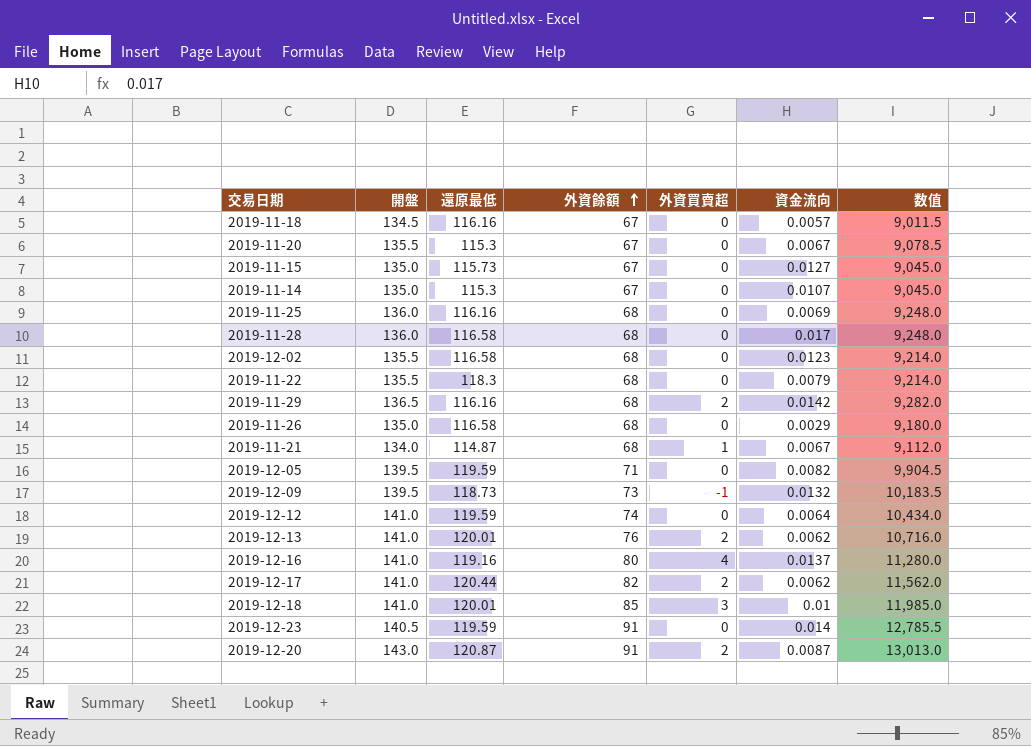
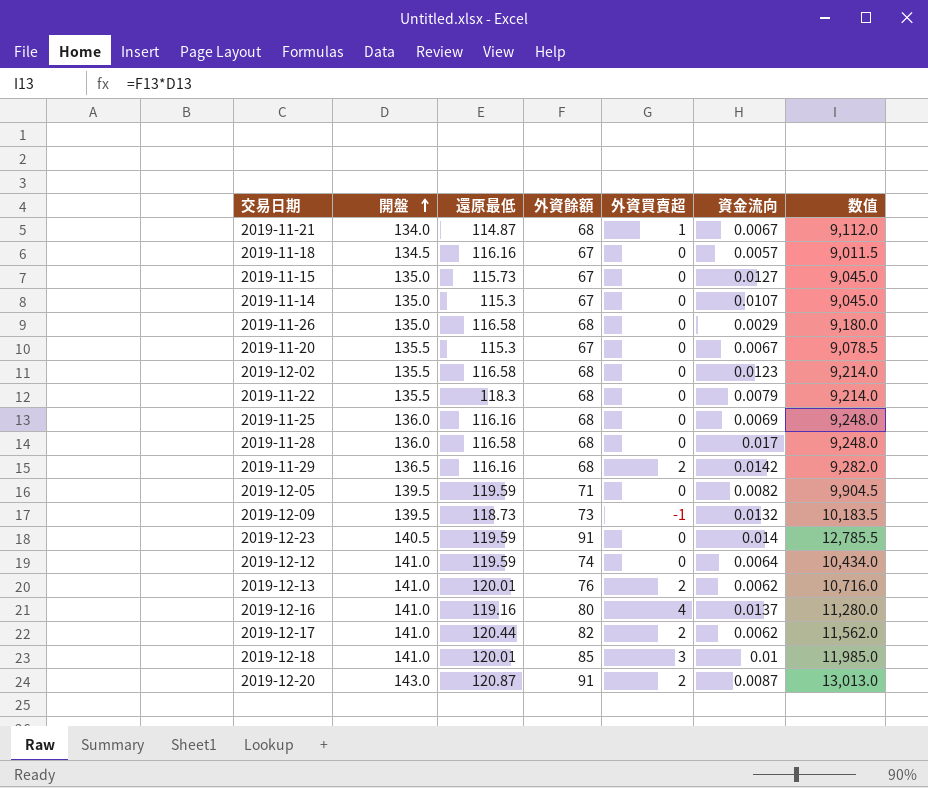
row order: 外資餘額 ascending -> 開盤 ascending

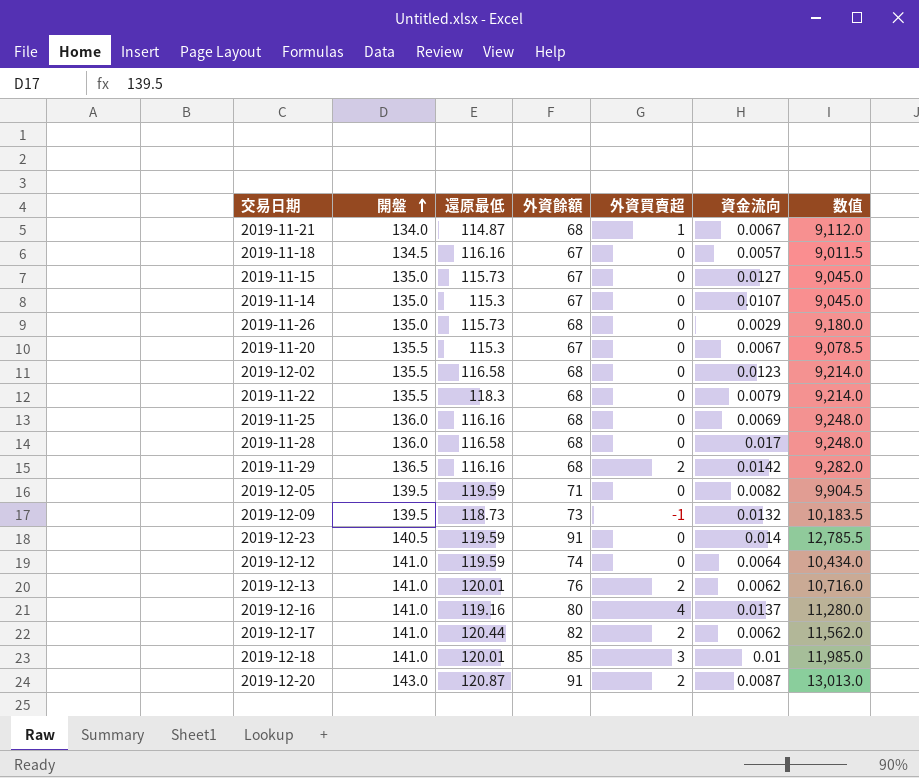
2019-11-26 | 還原最低: 116.58 -> 115.73

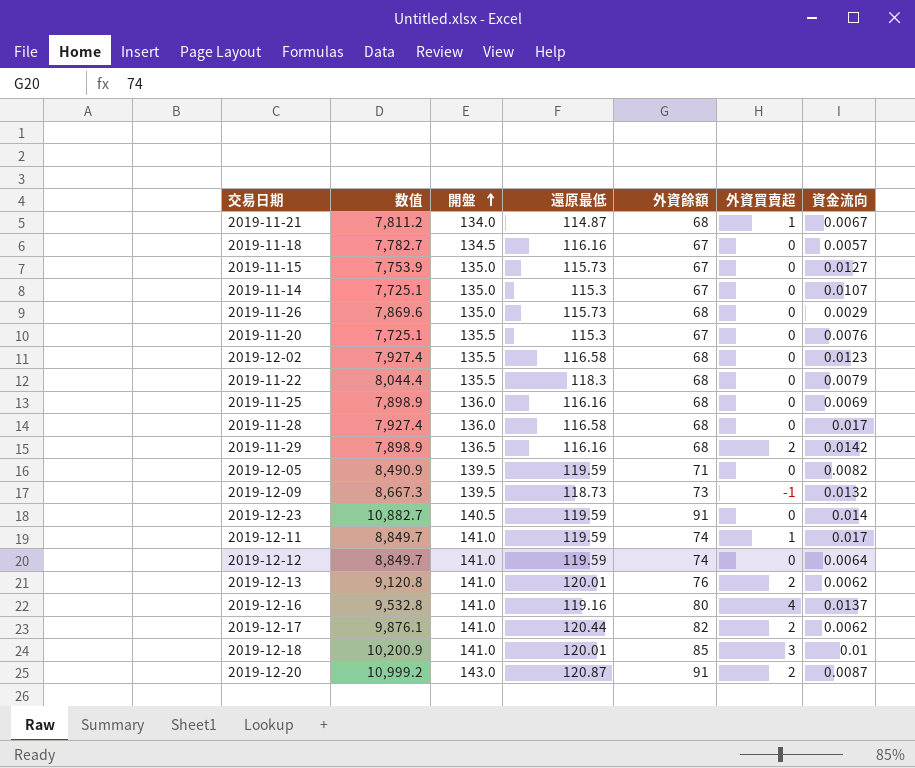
column 数值 | formula: [開盤] * [外資餘額] -> [還原最低] * [外資餘額]
column 数值 | position: 7 -> 2
2019-11-20 | 資金流向: 0.0067 -> 0.0076
row 2019-12-11: none -> 8,849.7 | 141.0 | 119.59 | 74 | 1 | 0.017

